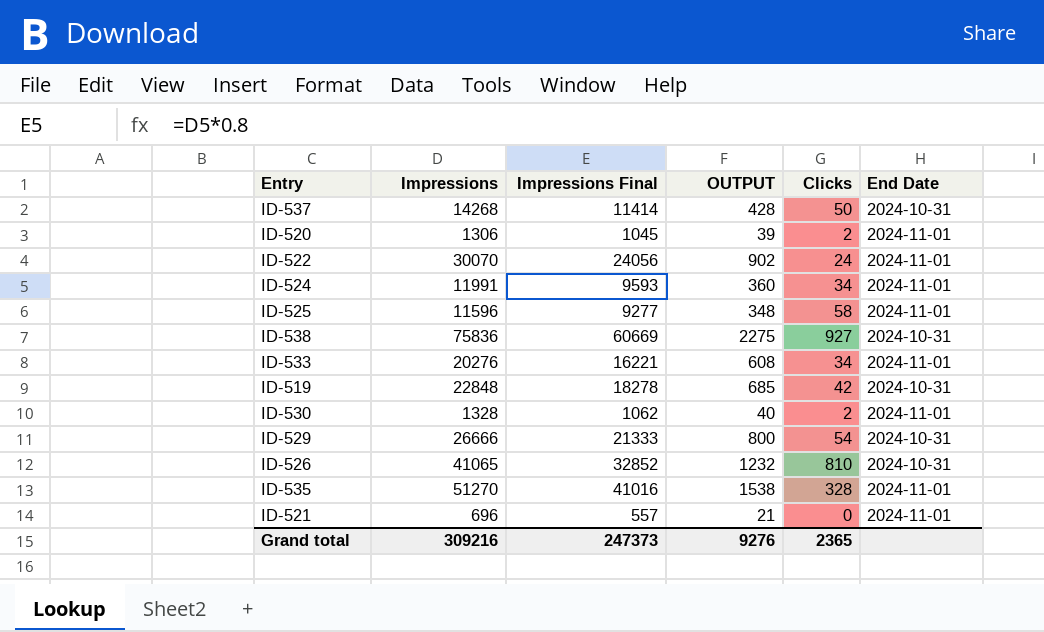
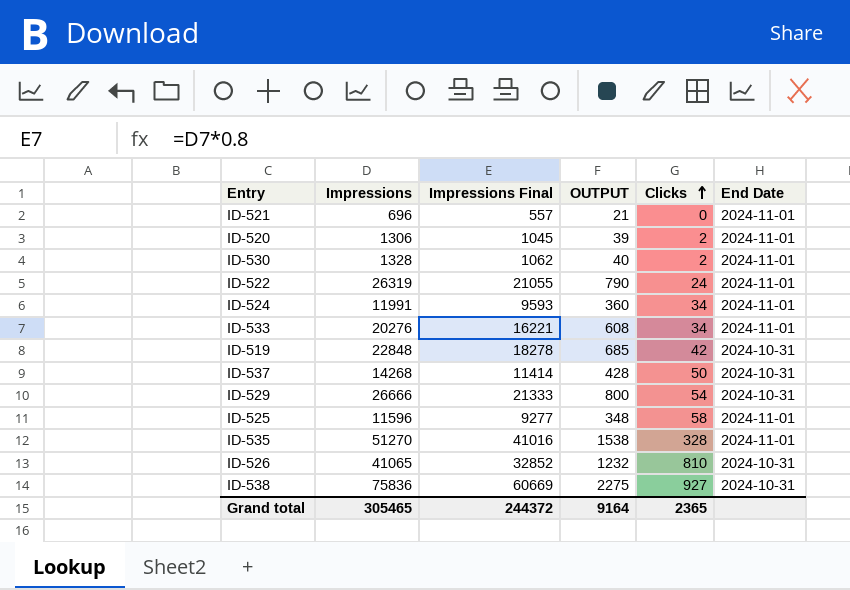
row order: none -> Clicks ascending
ID-522 | Impressions: 30070 -> 26319
ID-522 | Impressions Final: 24056 -> 21055
ID-522 | OUTPUT: 902 -> 790
Grand total | Impressions: 309216 -> 305465
Grand total | Impressions Final: 247373 -> 244372
Grand total | OUTPUT: 9276 -> 9164

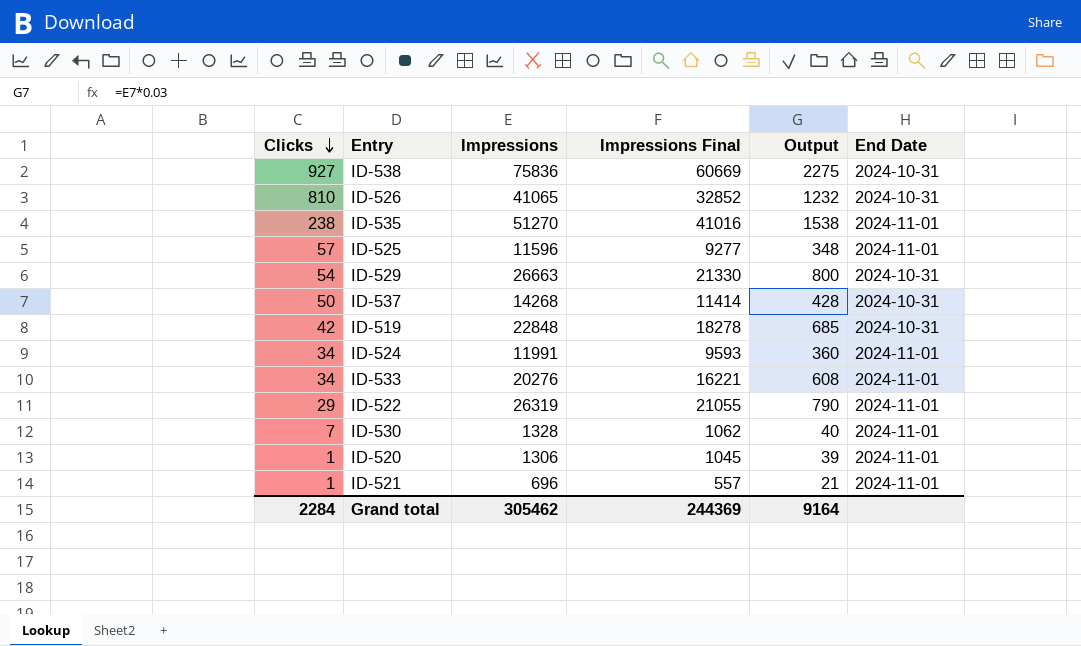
row order: Clicks ascending -> Clicks descending
column Clicks | position: 5 -> 1
column name: OUTPUT -> Output
ID-535 | Clicks: 328 -> 238
ID-525 | Clicks: 58 -> 57
ID-529 | Impressions: 26666 -> 26663
ID-529 | Impressions Final: 21333 -> 21330
ID-522 | Clicks: 24 -> 29
ID-530 | Clicks: 2 -> 7
ID-520 | Clicks: 2 -> 1
ID-521 | Clicks: 0 -> 1
Grand total | Clicks: 2365 -> 2284
Grand total | Impressions: 305465 -> 305462
Grand total | Impressions Final: 244372 -> 244369

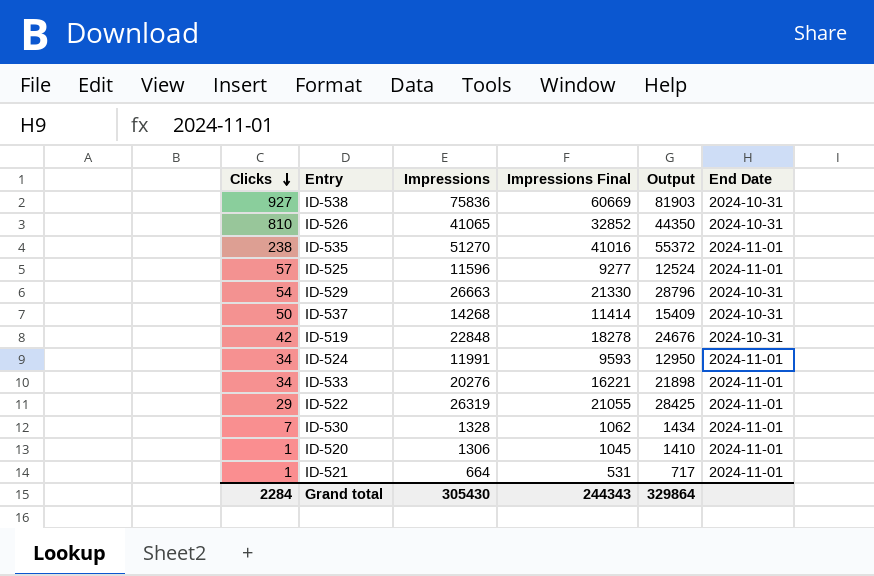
column Output | formula: [Impressions] * 0.03 -> [Impressions] * 1.08
ID-521 | Impressions: 696 -> 664
ID-521 | Impressions Final: 557 -> 531
Grand total | Impressions: 305462 -> 305430
Grand total | Impressions Final: 244369 -> 244343
Grand total | Output: 9164 -> 329864

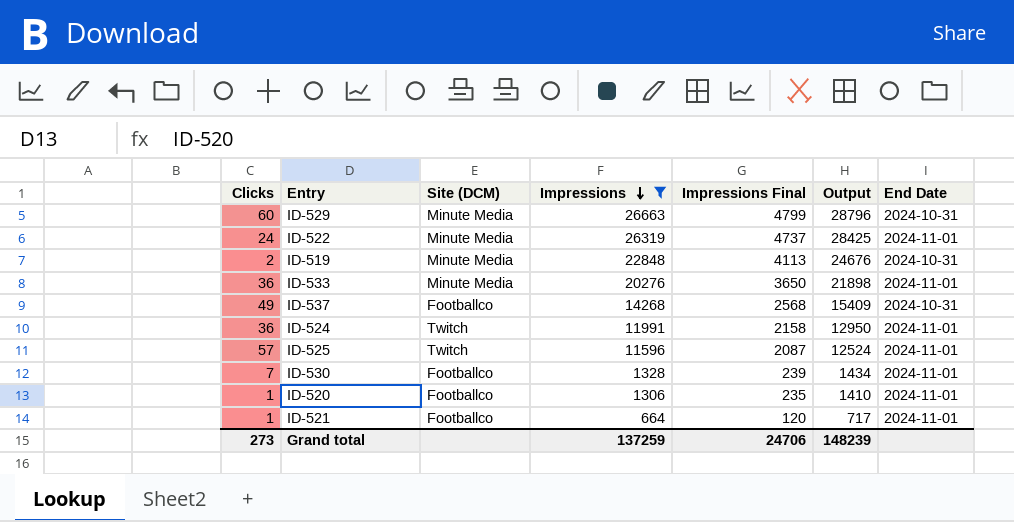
filter: none -> Impressions <= 26663
row order: Clicks descending -> Impressions descending
column Site (DCM) | position: none -> 3
column Impressions Final | formula: [Impressions] * 0.8 -> [Impressions] * 0.18
ID-529 | Clicks: 54 -> 60
ID-522 | Clicks: 29 -> 24
ID-519 | Clicks: 42 -> 2
ID-533 | Clicks: 34 -> 36
ID-537 | Clicks: 50 -> 49
ID-524 | Clicks: 34 -> 36
Grand total | Clicks: 2284 -> 273
Grand total | Impressions: 305430 -> 137259
Grand total | Impressions Final: 244343 -> 24706
Grand total | Output: 329864 -> 148239

